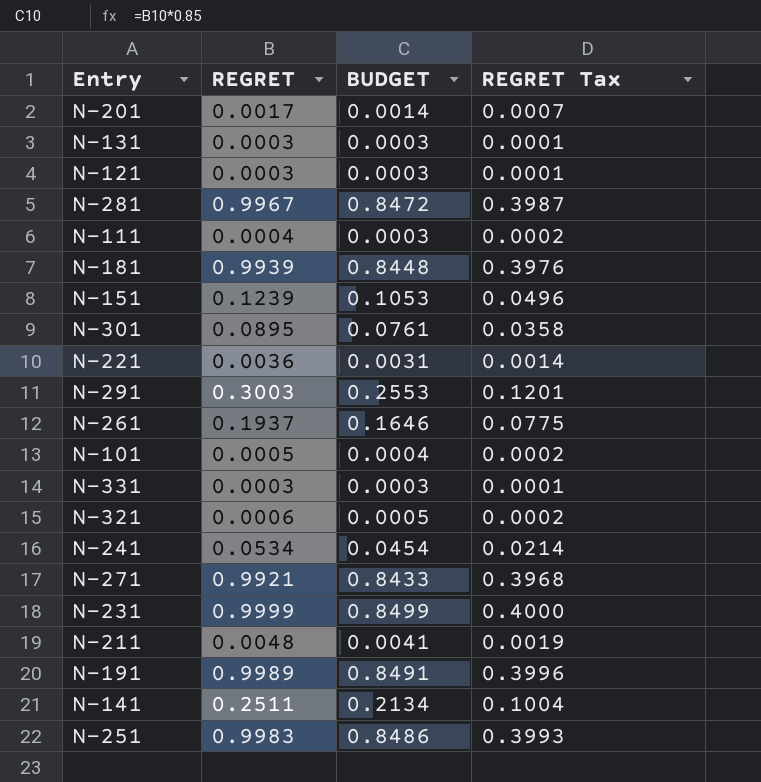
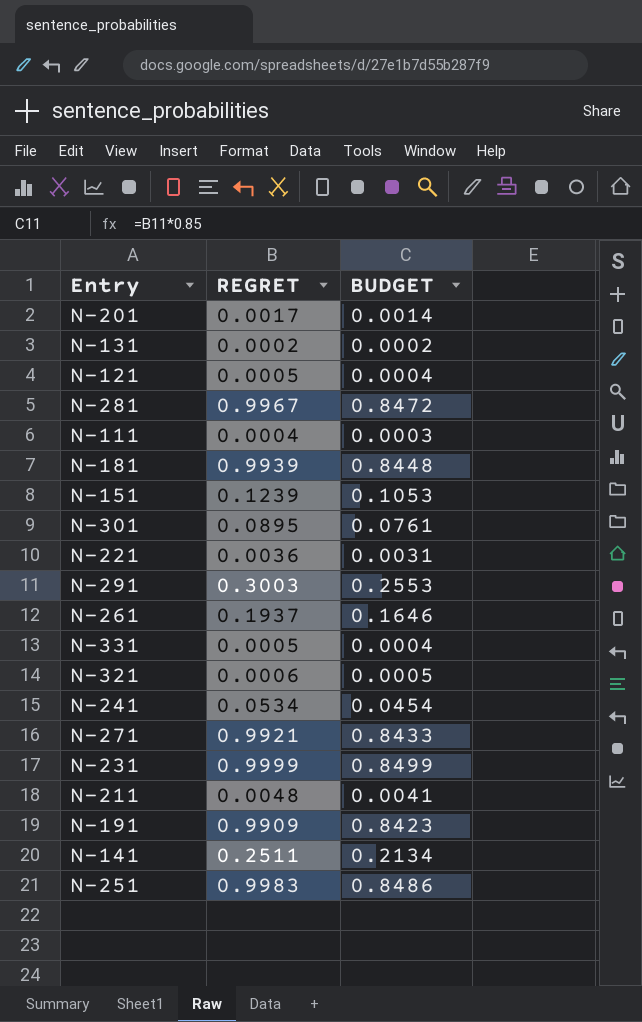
column REGRET Tax | formula: [REGRET] * 0.4 -> none
row N-101: 0.0005 | 0.0004 | 0.0002 -> none
N-131 | REGRET: 0.0003 -> 0.0002
N-131 | BUDGET: 0.0003 -> 0.0002
N-121 | REGRET: 0.0003 -> 0.0005
N-121 | BUDGET: 0.0003 -> 0.0004
N-331 | REGRET: 0.0003 -> 0.0005
N-331 | BUDGET: 0.0003 -> 0.0004
N-191 | REGRET: 0.9989 -> 0.9909
N-191 | BUDGET: 0.8491 -> 0.8423

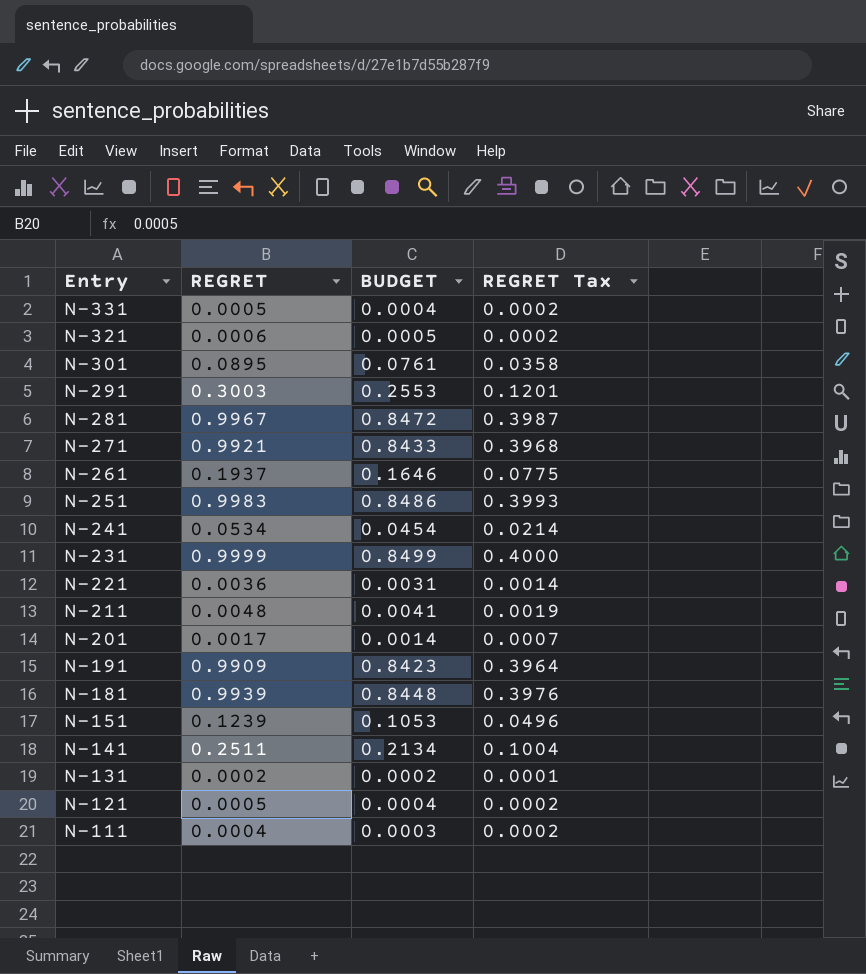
row order: none -> Entry descending
column REGRET Tax | formula: none -> [REGRET] * 0.4

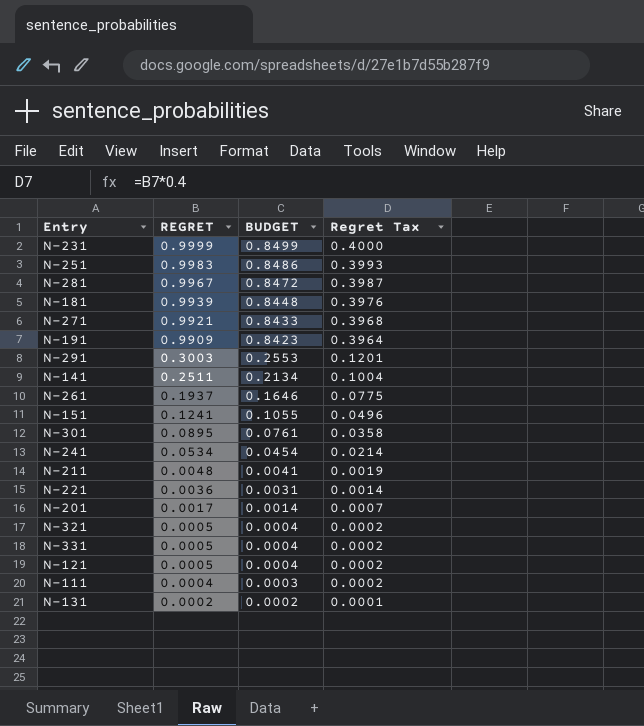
row order: Entry descending -> REGRET descending
column name: REGRET Tax -> Regret Tax
N-151 | REGRET: 0.1239 -> 0.1241
N-151 | BUDGET: 0.1053 -> 0.1055
N-321 | REGRET: 0.0006 -> 0.0005
N-321 | BUDGET: 0.0005 -> 0.0004

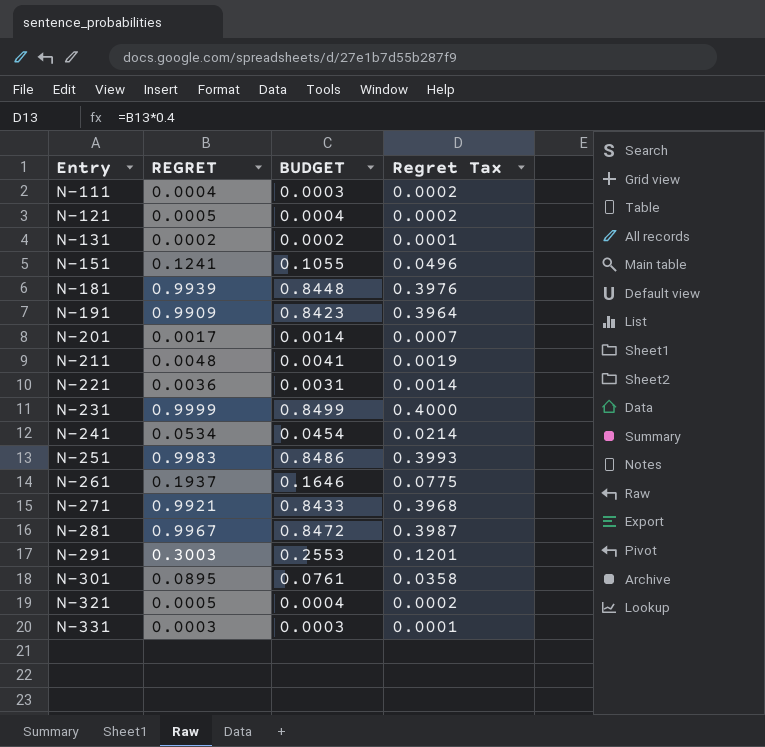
row order: REGRET descending -> Entry ascending
row N-141: 0.2511 | 0.2134 | 0.1004 -> none
N-331 | REGRET: 0.0005 -> 0.0003
N-331 | BUDGET: 0.0004 -> 0.0003
N-331 | Regret Tax: 0.0002 -> 0.0001

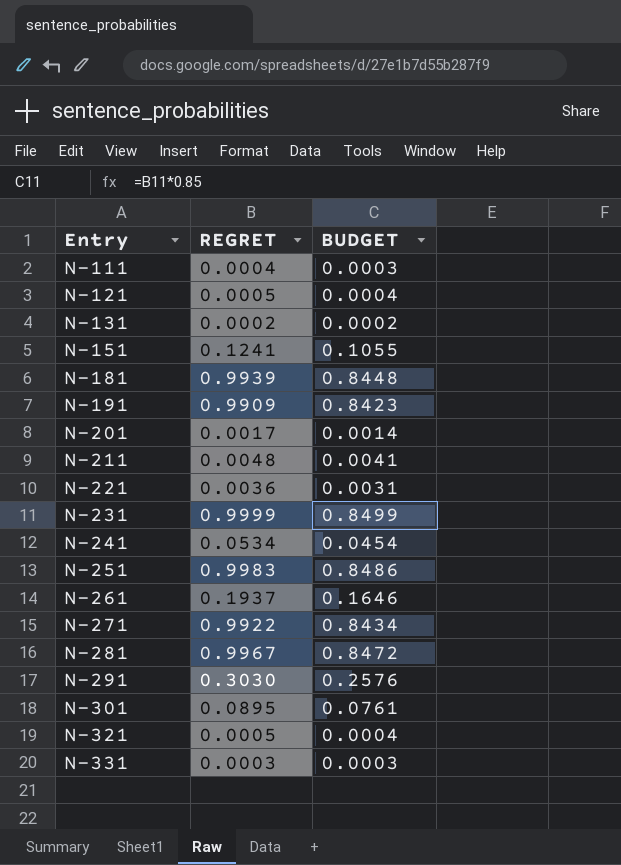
column Regret Tax | formula: [REGRET] * 0.4 -> none
N-271 | REGRET: 0.9921 -> 0.9922
N-271 | BUDGET: 0.8433 -> 0.8434
N-291 | REGRET: 0.3003 -> 0.3030
N-291 | BUDGET: 0.2553 -> 0.2576

